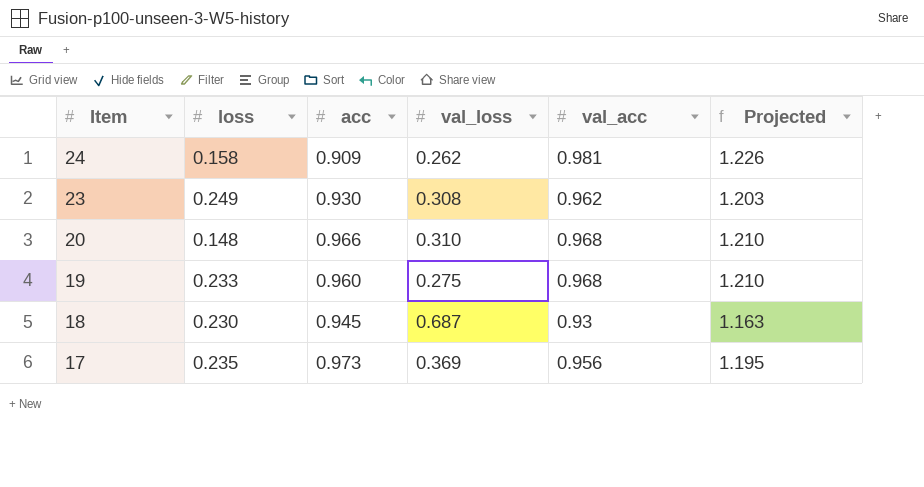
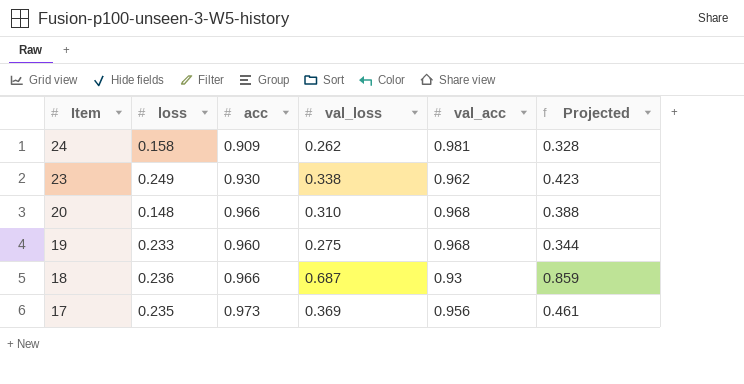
column Projected | formula: [val_acc] * 1.25 -> [val_loss] * 1.25
23 | val_loss: 0.308 -> 0.338
18 | loss: 0.230 -> 0.236
18 | acc: 0.945 -> 0.966

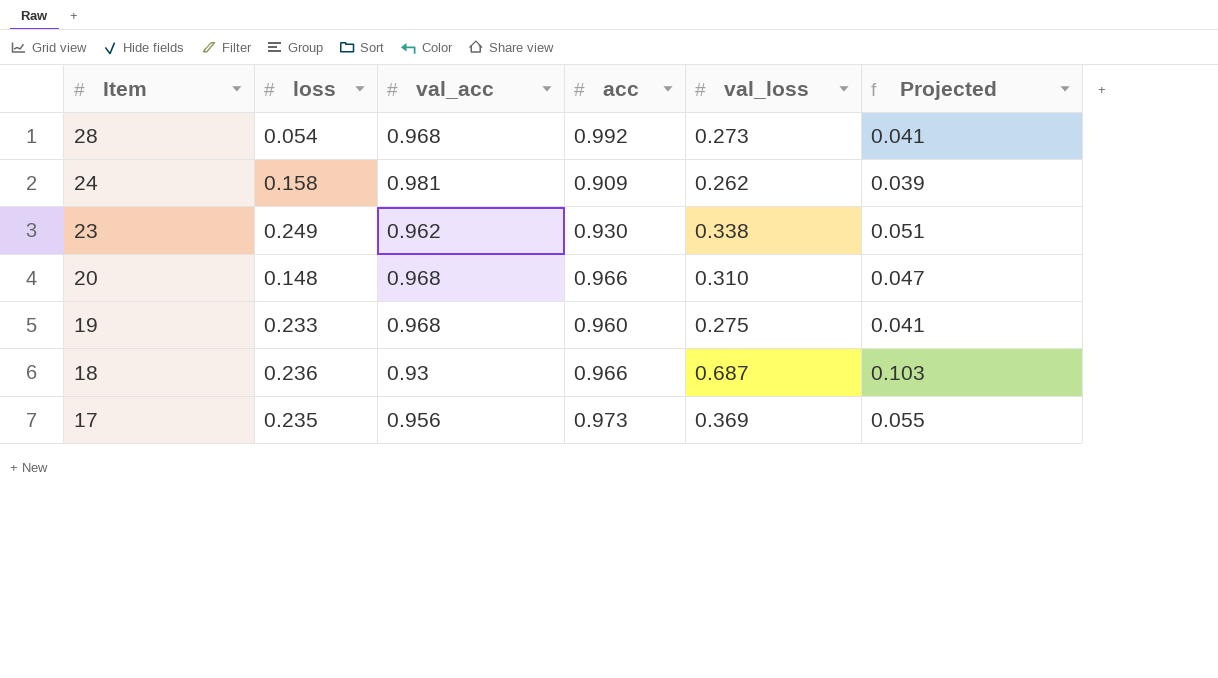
column val_acc | position: 5 -> 3
column Projected | formula: [val_loss] * 1.25 -> [val_loss] * 0.15
row 28: none -> 0.054 | 0.968 | 0.992 | 0.273 | 0.041

